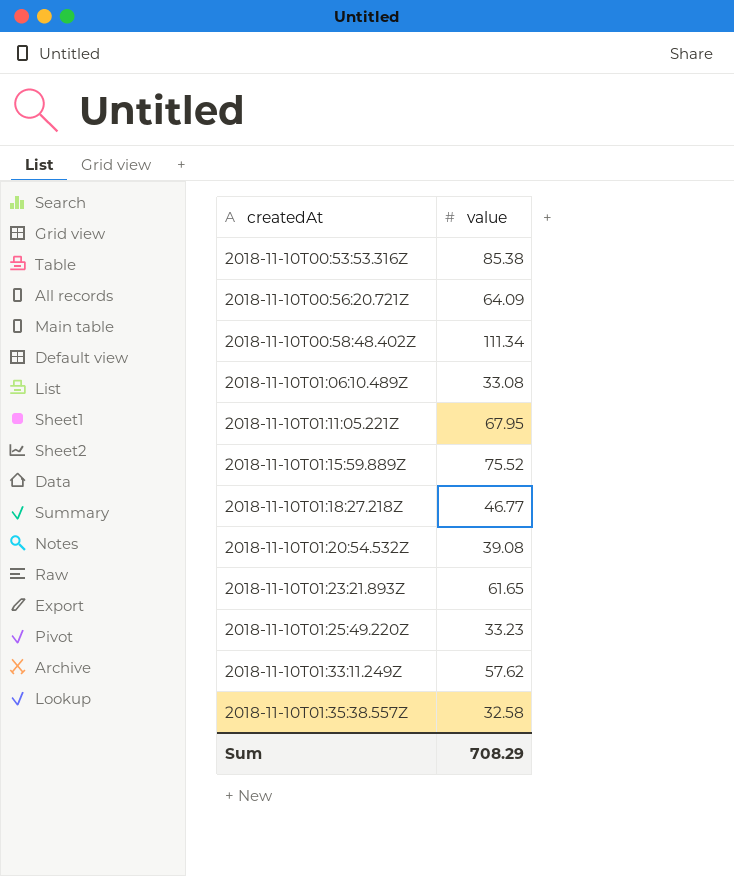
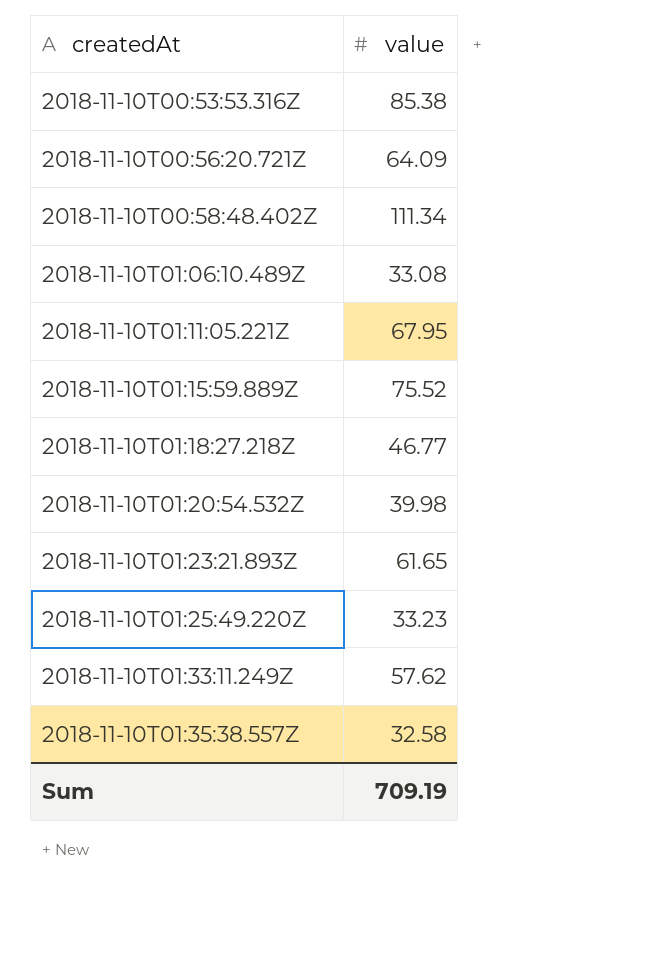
2018-11-10T01:20:54.532Z | value: 39.08 -> 39.98
Sum | value: 708.29 -> 709.19

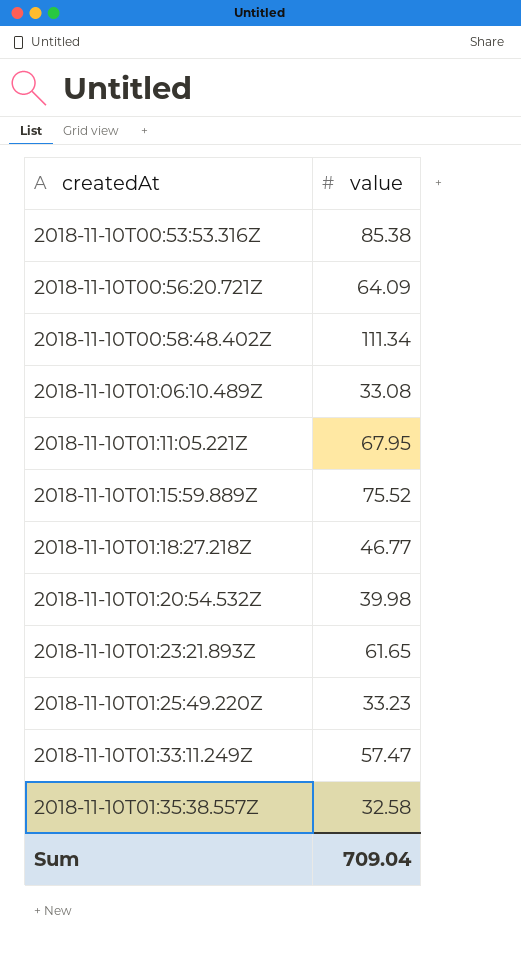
2018-11-10T01:33:11.249Z | value: 57.62 -> 57.47
Sum | value: 709.19 -> 709.04

